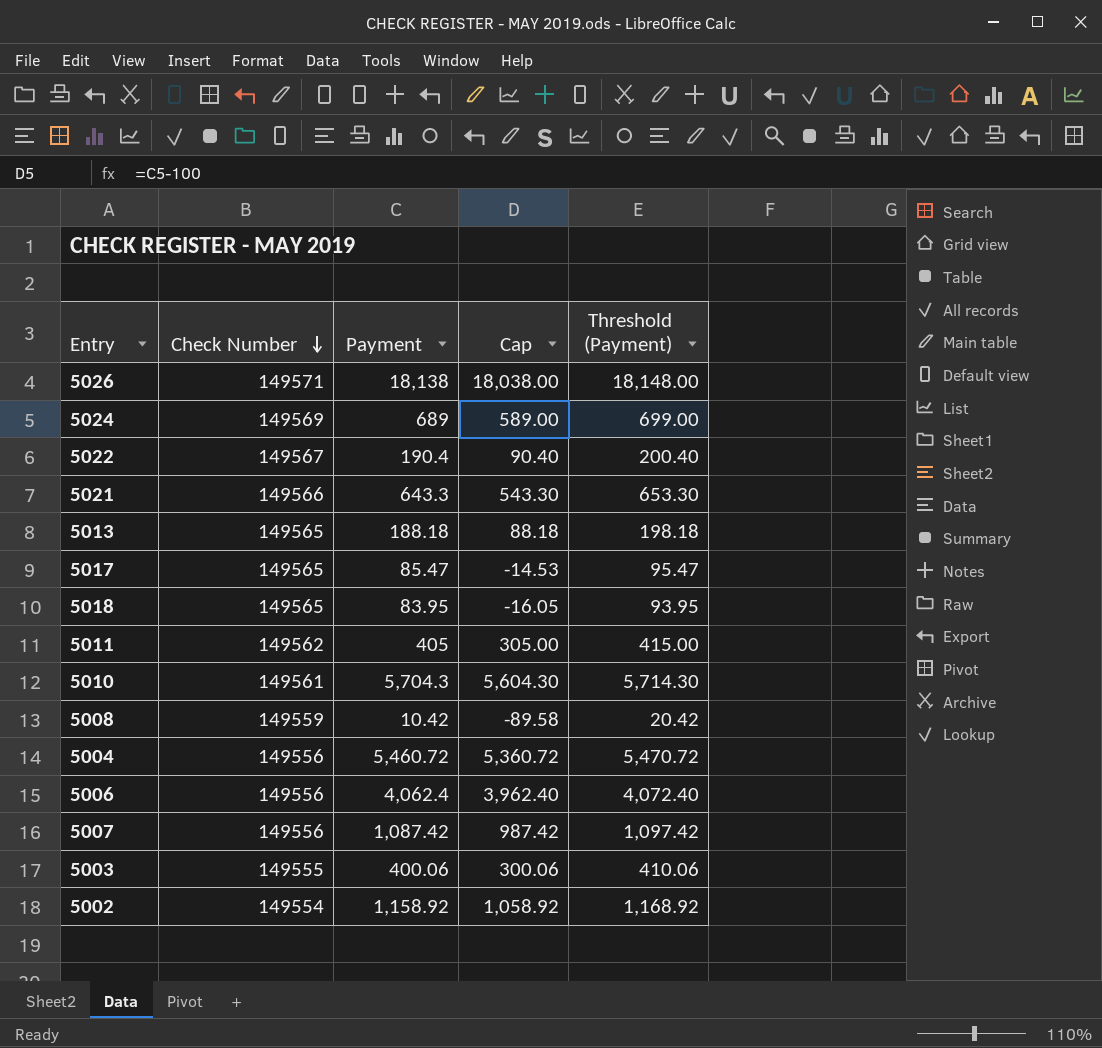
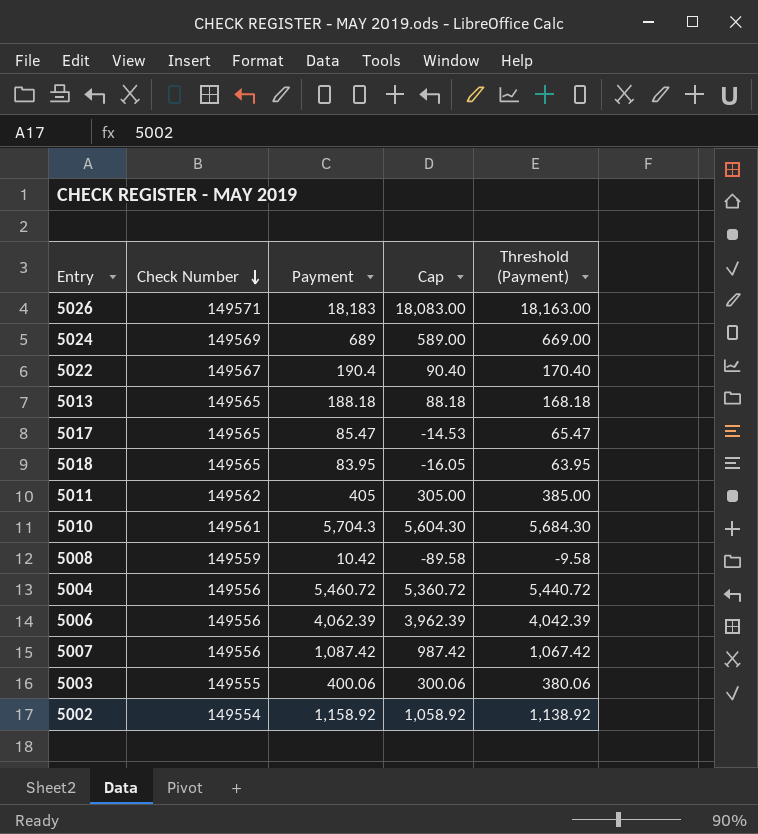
column Threshold (Payment) | formula: [Payment] + 10 -> [Payment] - 20
row 5021: 149566 | 643.3 | 543.30 | 653.30 -> none
5026 | Payment: 18,138 -> 18,183
5026 | Cap: 18,038.00 -> 18,083.00
5006 | Payment: 4,062.4 -> 4,062.39
5006 | Cap: 3,962.40 -> 3,962.39

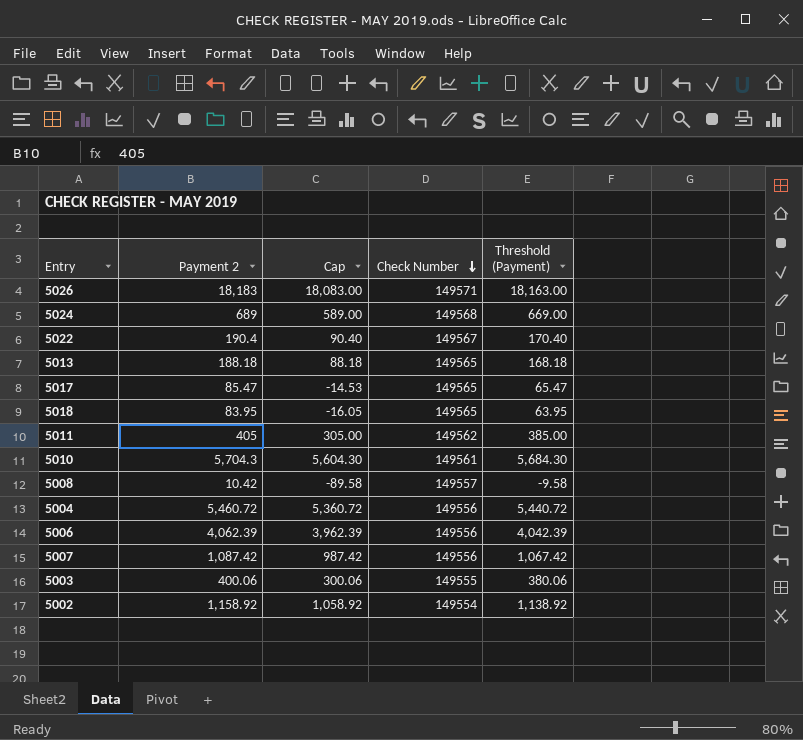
column name: Payment -> Payment 2
column Check Number | position: 2 -> 4
5024 | Check Number: 149569 -> 149568
5008 | Check Number: 149559 -> 149557

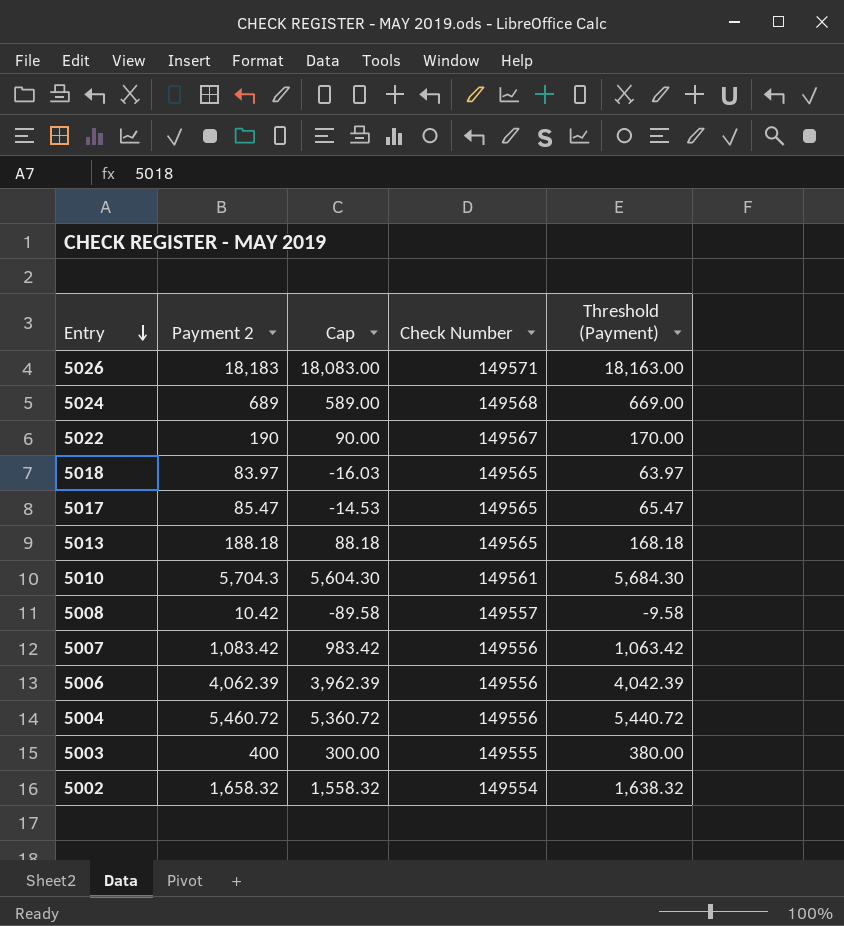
row order: Check Number descending -> Entry descending
row 5011: 405 | 305.00 | 149562 | 385.00 -> none
5022 | Payment 2: 190.4 -> 190
5022 | Cap: 90.40 -> 90.00
5022 | Threshold (Payment): 170.40 -> 170.00
5018 | Payment 2: 83.95 -> 83.97
5018 | Cap: -16.05 -> -16.03
5018 | Threshold (Payment): 63.95 -> 63.97
5007 | Payment 2: 1,087.42 -> 1,083.42
5007 | Cap: 987.42 -> 983.42
5007 | Threshold (Payment): 1,067.42 -> 1,063.42
5003 | Payment 2: 400.06 -> 400
5003 | Cap: 300.06 -> 300.00
5003 | Threshold (Payment): 380.06 -> 380.00
5002 | Payment 2: 1,158.92 -> 1,658.32
5002 | Cap: 1,058.92 -> 1,558.32
5002 | Threshold (Payment): 1,138.92 -> 1,638.32

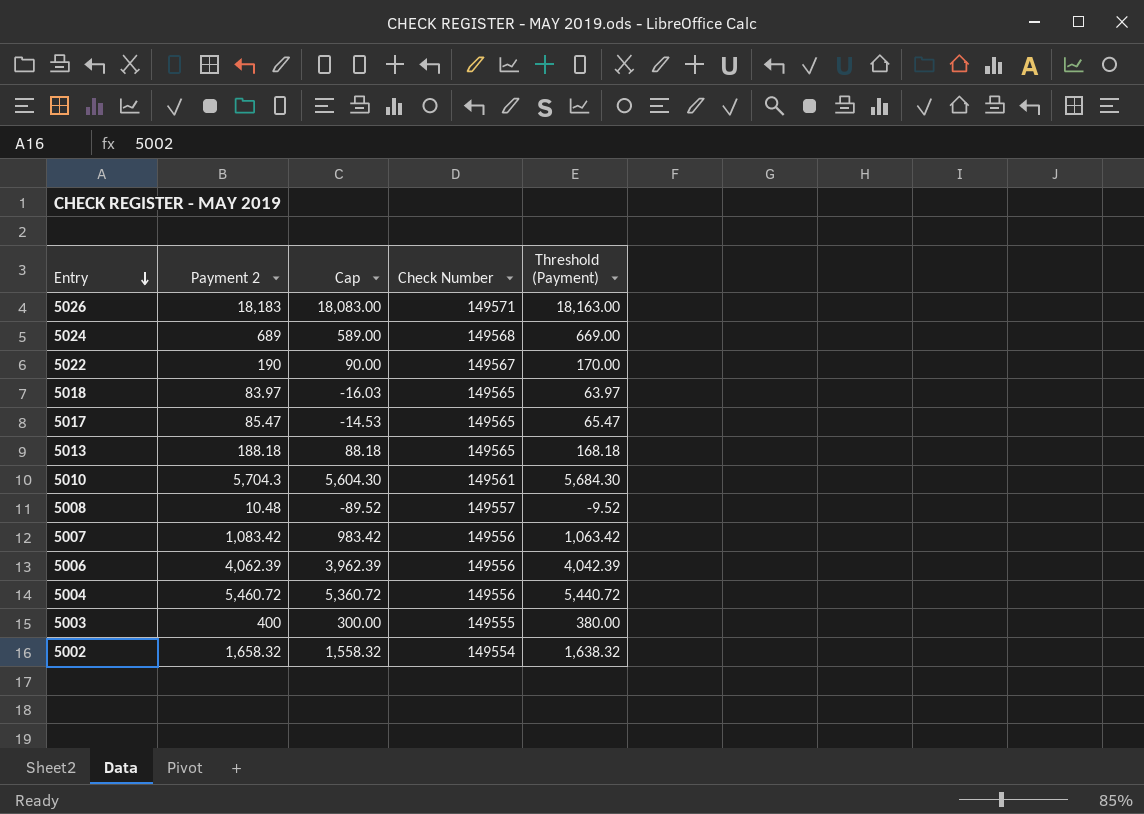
5008 | Payment 2: 10.42 -> 10.48
5008 | Cap: -89.58 -> -89.52
5008 | Threshold (Payment): -9.58 -> -9.52

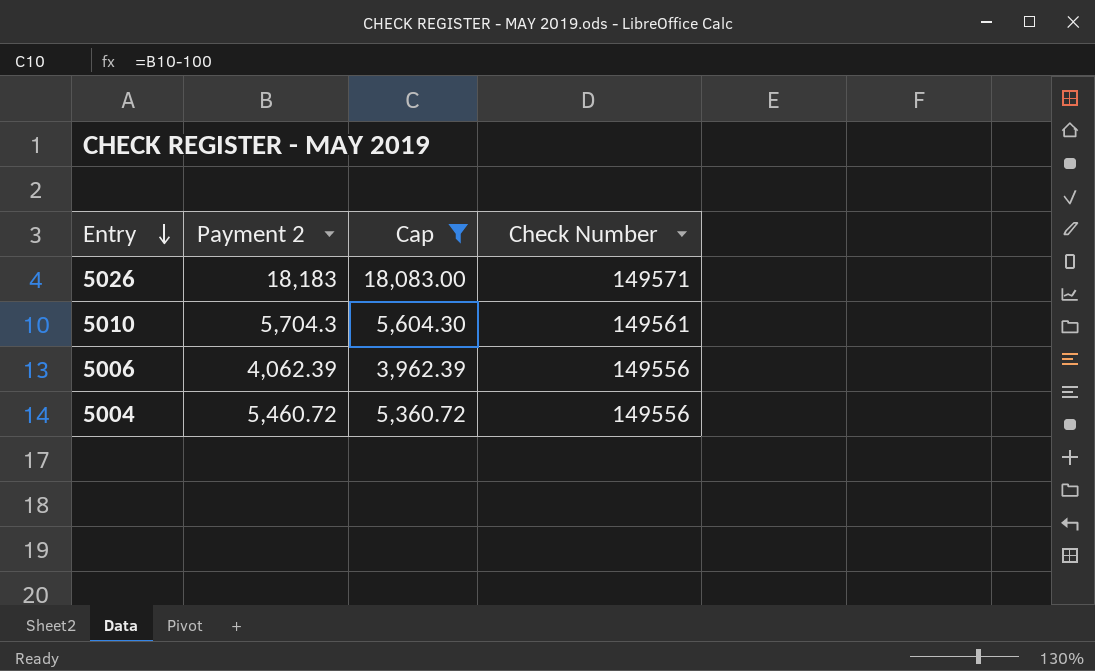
filter: none -> Cap >= 3,962.39
column Threshold (Payment) | formula: [Payment 2] - 20 -> none

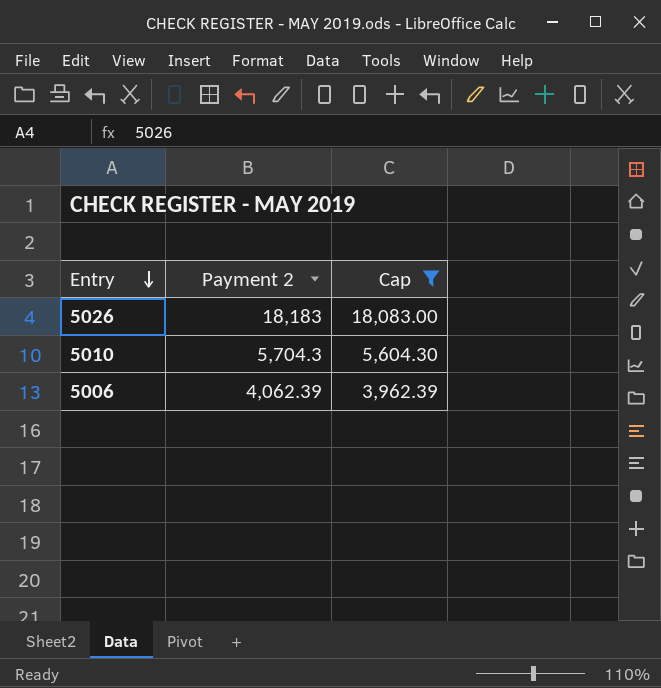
column Check Number | position: 4 -> none
row 5004: 5,460.72 | 5,360.72 | 149556 -> none

